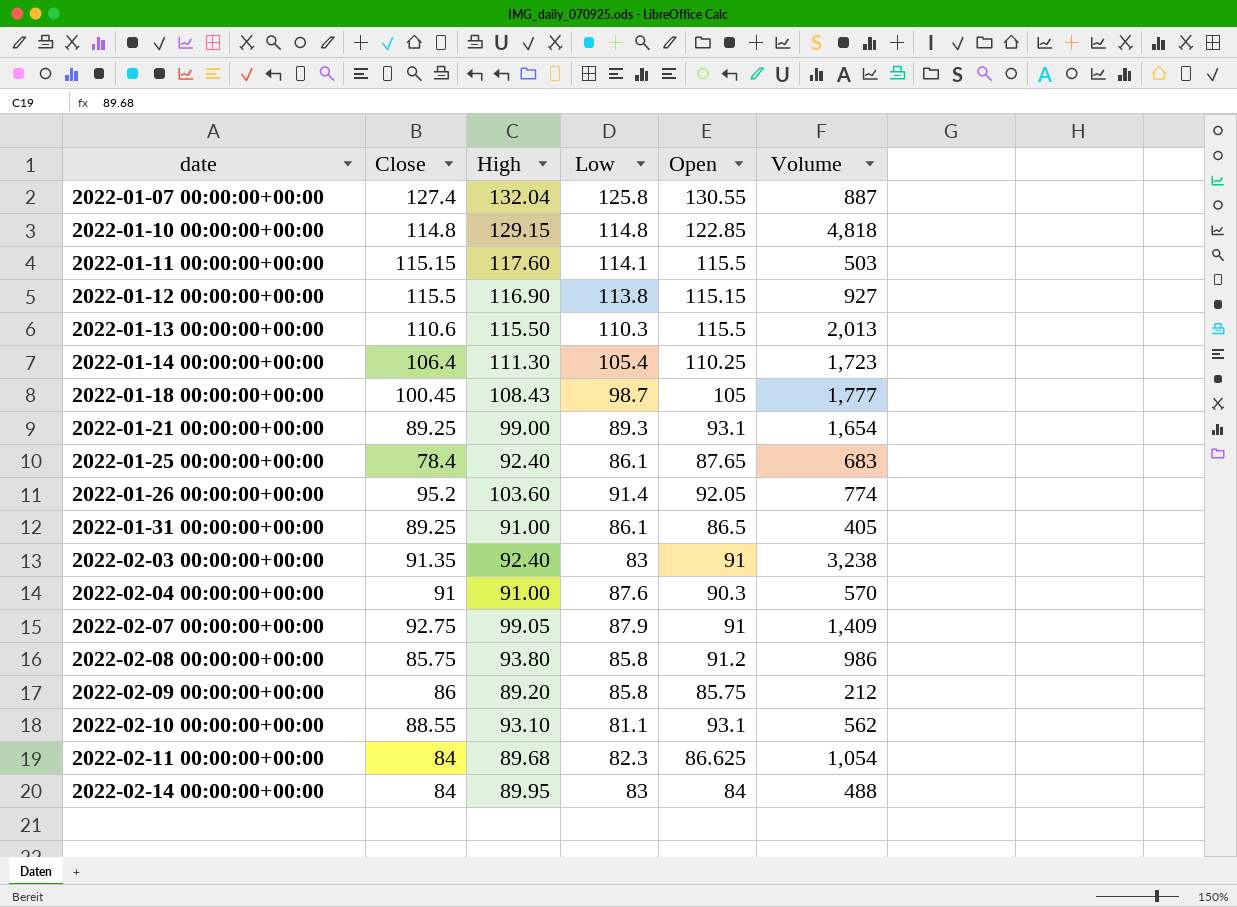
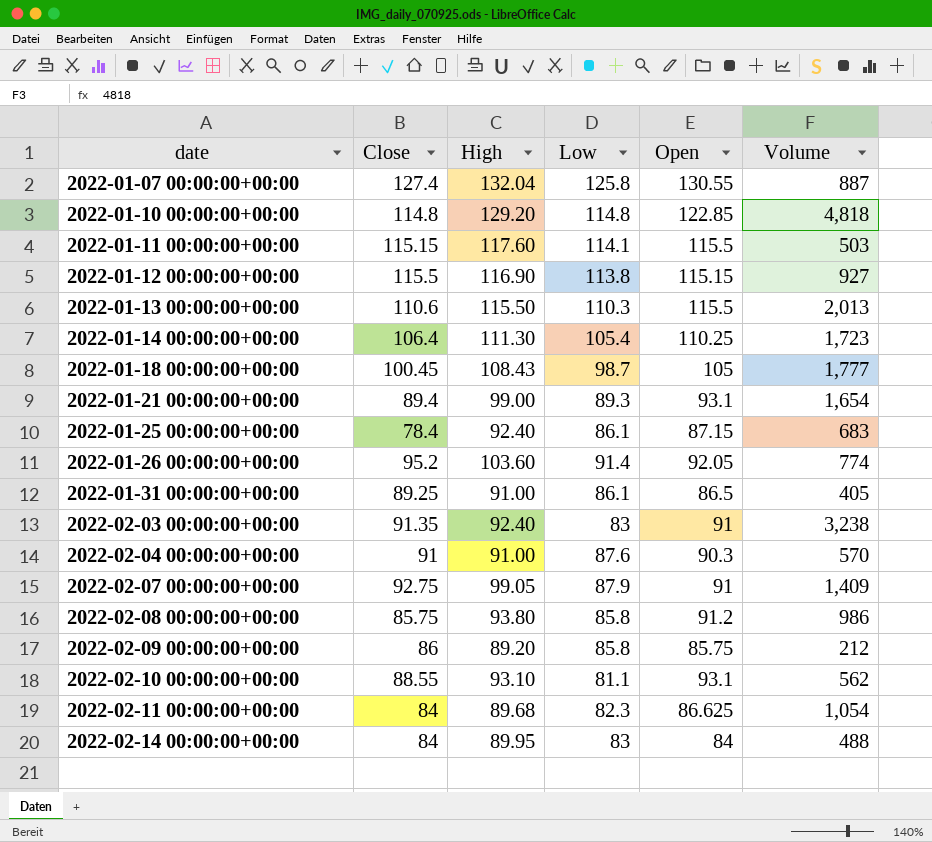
2022-01-10 00:00:00+00:00 | High: 129.15 -> 129.20
2022-01-21 00:00:00+00:00 | Close: 89.25 -> 89.4
2022-01-25 00:00:00+00:00 | Open: 87.65 -> 87.15

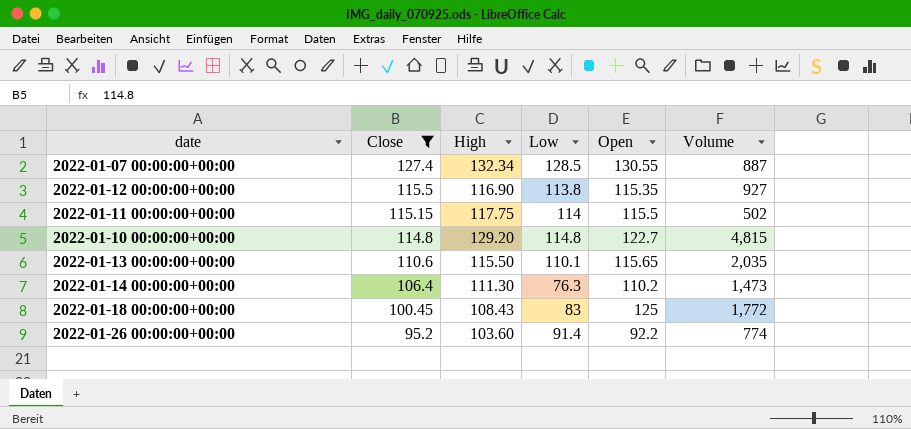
filter: none -> Close >= 95.2
row order: date ascending -> Close descending
2022-01-07 00:00:00+00:00 | High: 132.04 -> 132.34
2022-01-07 00:00:00+00:00 | Low: 125.8 -> 128.5
2022-01-12 00:00:00+00:00 | Open: 115.15 -> 115.35
2022-01-11 00:00:00+00:00 | High: 117.60 -> 117.75
2022-01-11 00:00:00+00:00 | Low: 114.1 -> 114
2022-01-11 00:00:00+00:00 | Volume: 503 -> 502
2022-01-10 00:00:00+00:00 | Open: 122.85 -> 122.7
2022-01-10 00:00:00+00:00 | Volume: 4,818 -> 4,815
2022-01-13 00:00:00+00:00 | Low: 110.3 -> 110.1
2022-01-13 00:00:00+00:00 | Open: 115.5 -> 115.65
2022-01-13 00:00:00+00:00 | Volume: 2,013 -> 2,035
2022-01-14 00:00:00+00:00 | Low: 105.4 -> 76.3
2022-01-14 00:00:00+00:00 | Open: 110.25 -> 110.2
2022-01-14 00:00:00+00:00 | Volume: 1,723 -> 1,473
2022-01-18 00:00:00+00:00 | Low: 98.7 -> 83
2022-01-18 00:00:00+00:00 | Open: 105 -> 125
2022-01-18 00:00:00+00:00 | Volume: 1,777 -> 1,772
2022-01-26 00:00:00+00:00 | Open: 92.05 -> 92.2

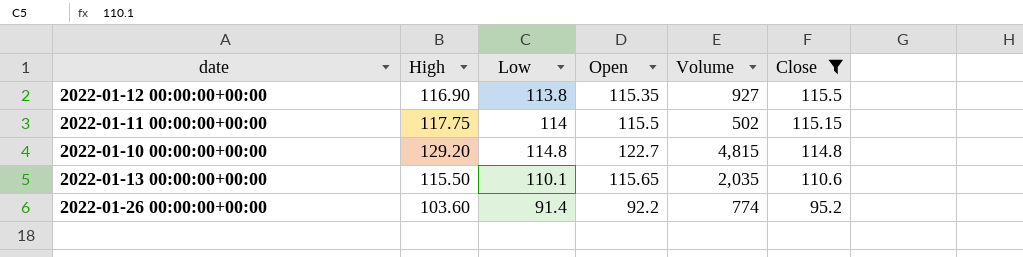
column Close | position: 2 -> 6
row 2022-01-07 00:00:00+00:00: 127.4 | 132.34 | 128.5 | 130.55 | 887 -> none
row 2022-01-14 00:00:00+00:00: 106.4 | 111.30 | 76.3 | 110.2 | 1,473 -> none
row 2022-01-18 00:00:00+00:00: 100.45 | 108.43 | 83 | 125 | 1,772 -> none

